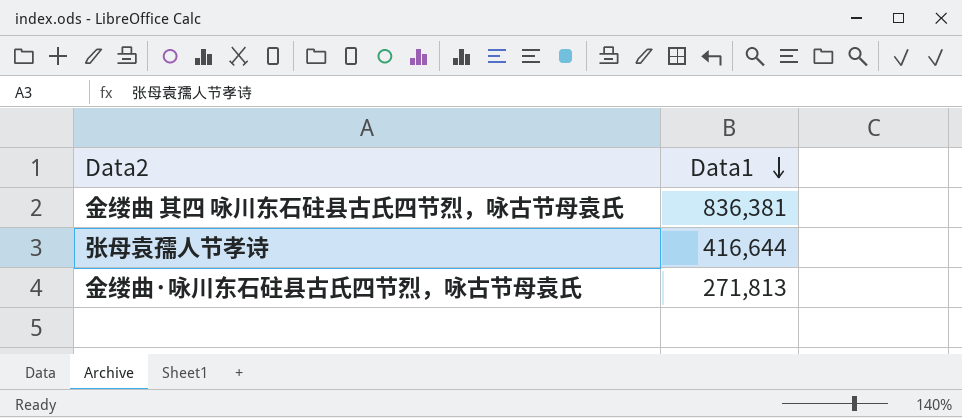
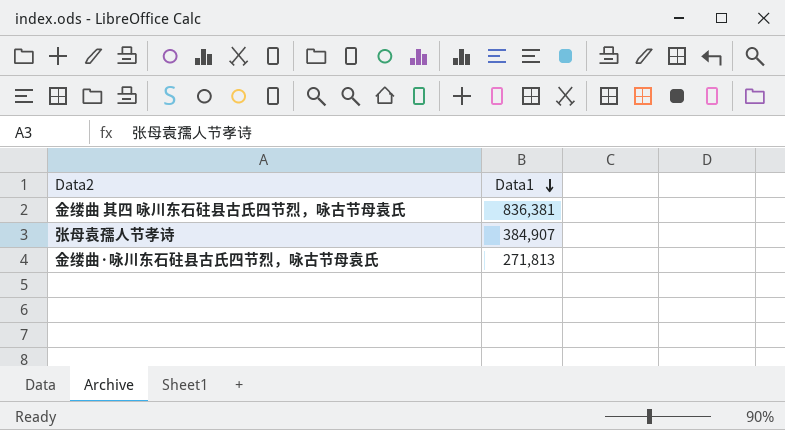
张母袁孺人节孝诗 | Data1: 416,644 -> 384,907

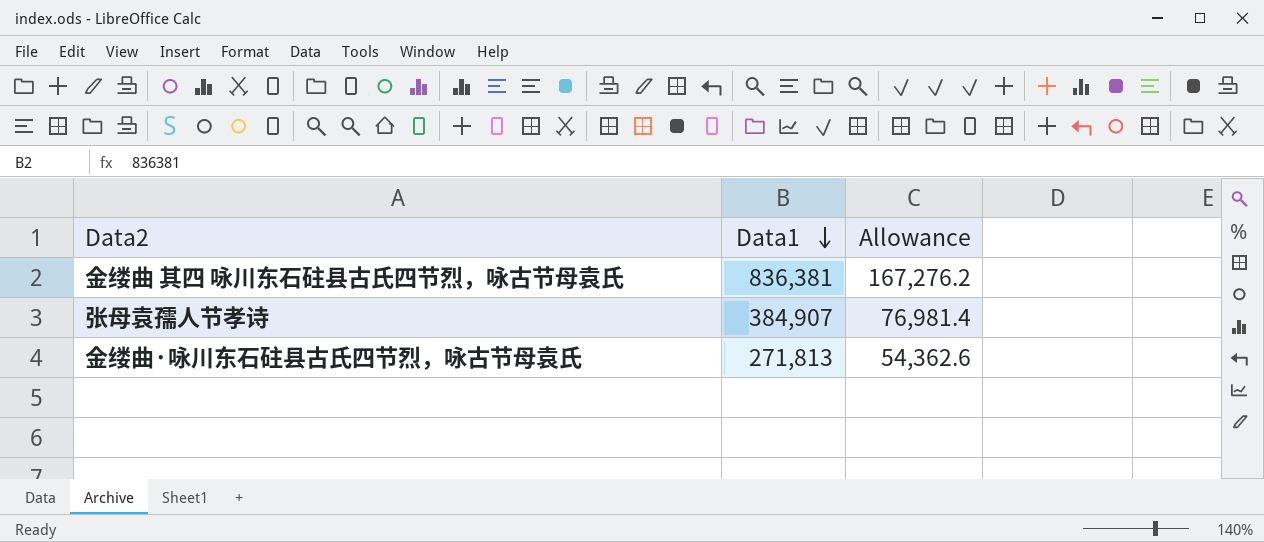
column Allowance | formula: none -> [Data1] * 0.2

